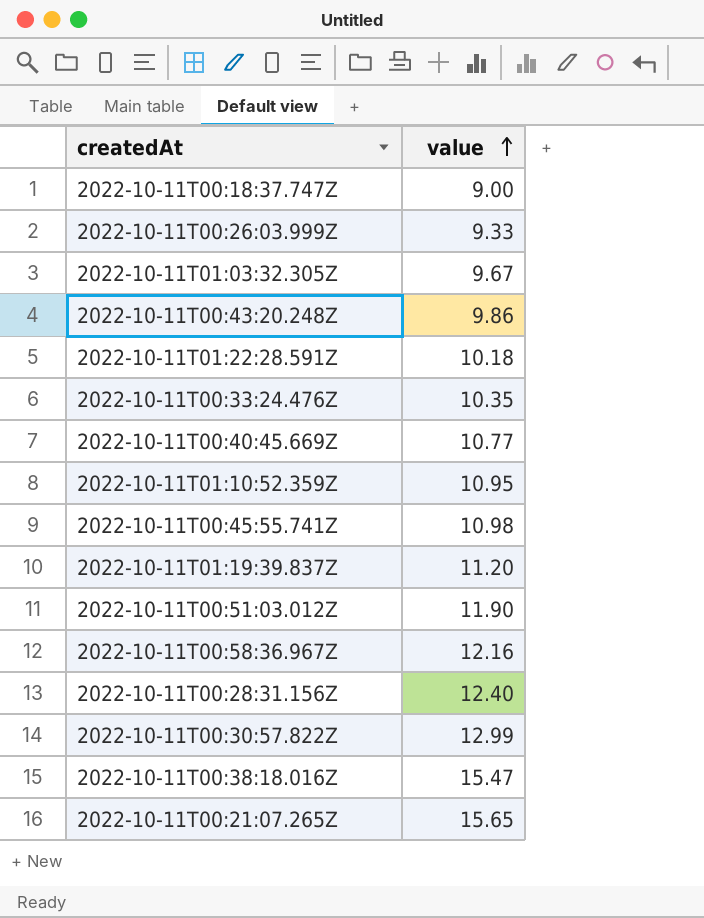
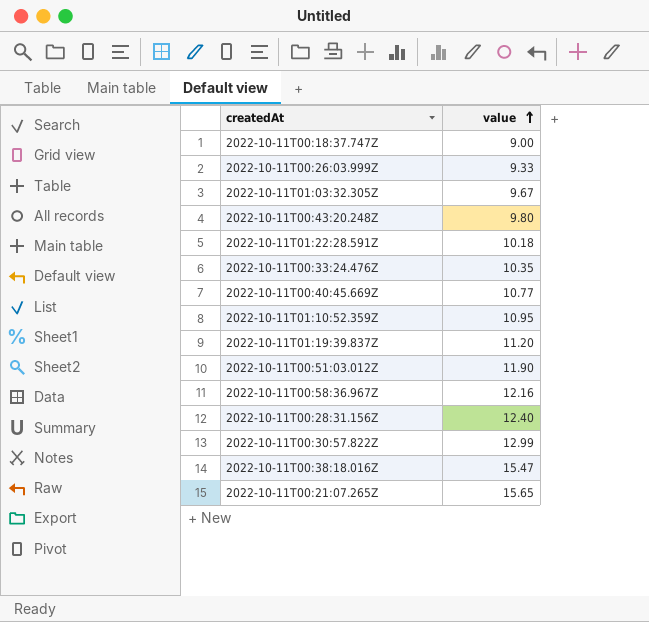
row 2022-10-11T00:45:55.741Z: 10.98 -> none
2022-10-11T00:43:20.248Z | value: 9.86 -> 9.80

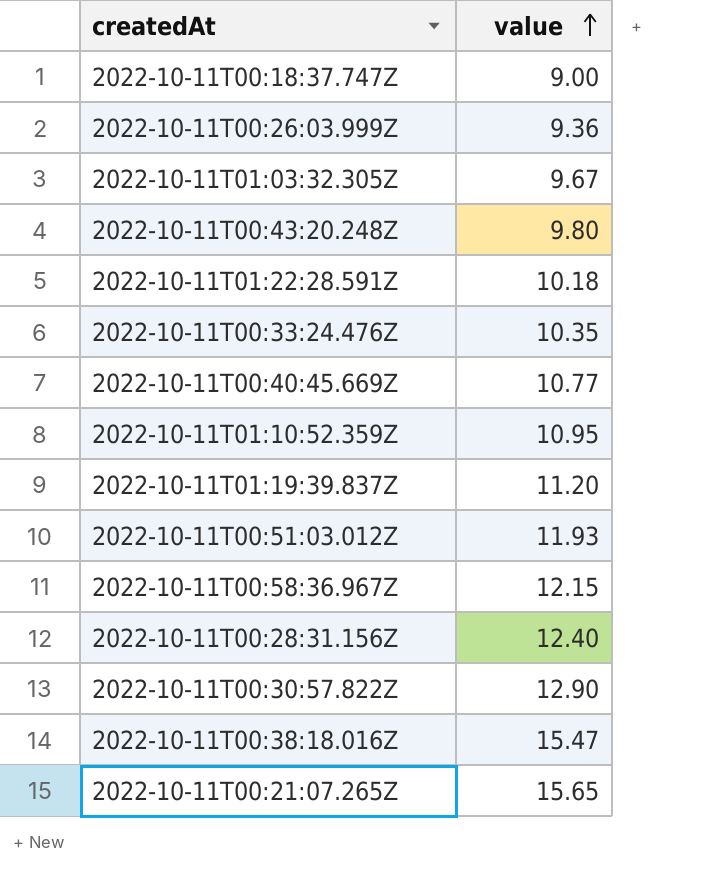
2022-10-11T00:26:03.999Z | value: 9.33 -> 9.36
2022-10-11T00:51:03.012Z | value: 11.90 -> 11.93
2022-10-11T00:58:36.967Z | value: 12.16 -> 12.15
2022-10-11T00:30:57.822Z | value: 12.99 -> 12.90

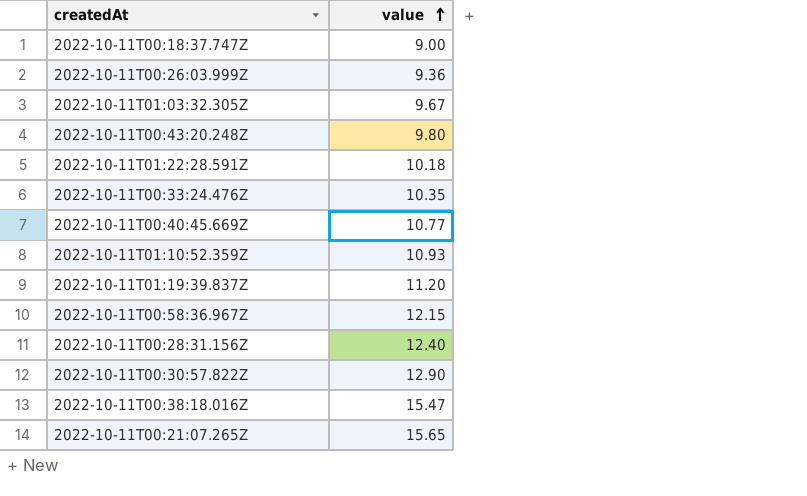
row 2022-10-11T00:51:03.012Z: 11.93 -> none
2022-10-11T01:10:52.359Z | value: 10.95 -> 10.93

